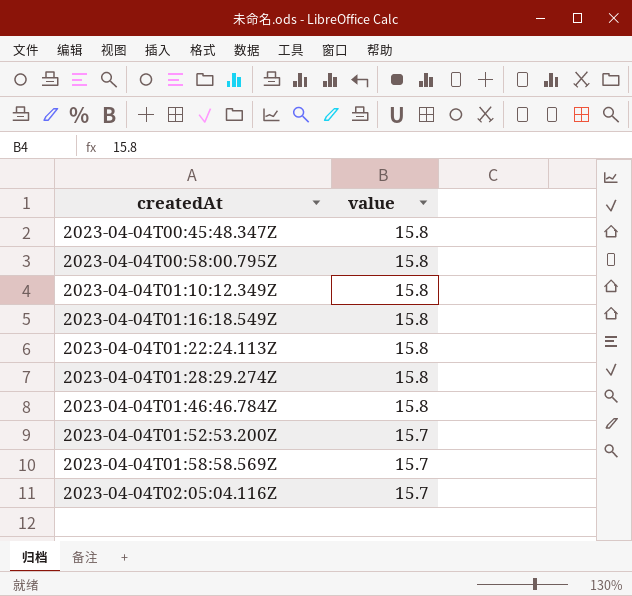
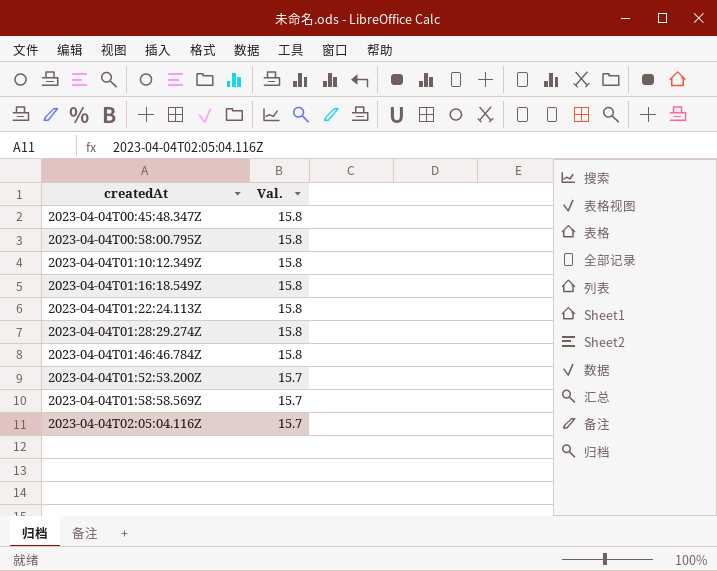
column name: value -> Val.

